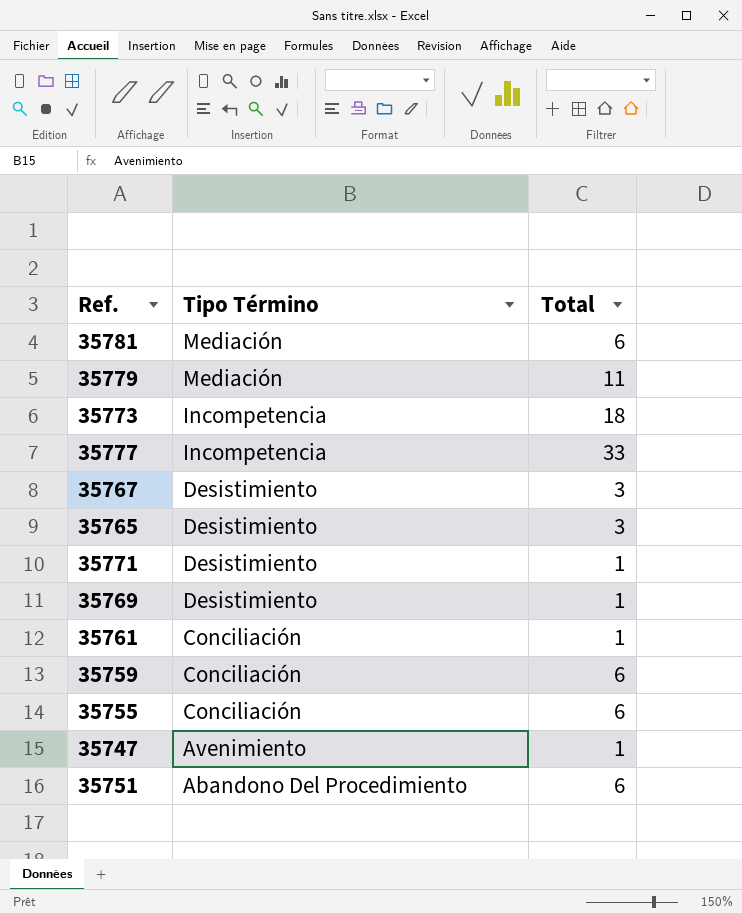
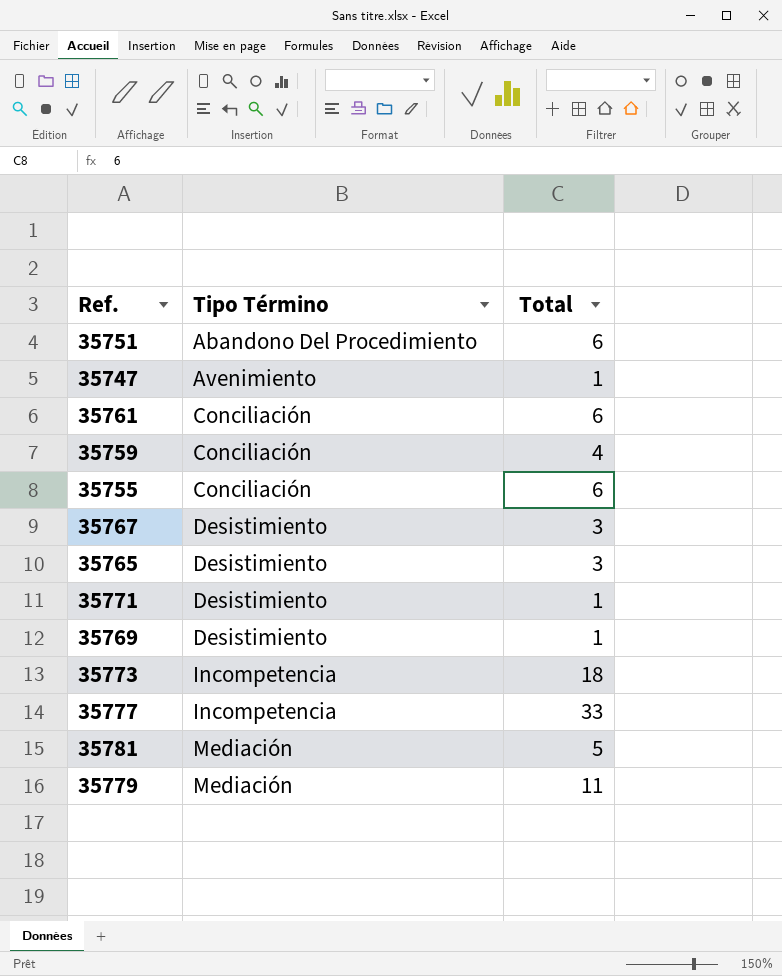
row order: Tipo Término descending -> Tipo Término ascending
35761 | Total: 1 -> 6
35759 | Total: 6 -> 4
35781 | Total: 6 -> 5

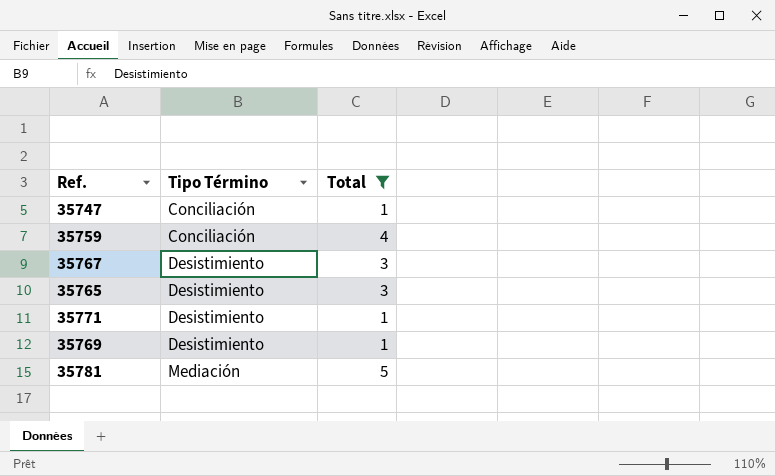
filter: none -> Total <= 5
35747 | Tipo Término: Avenimiento -> Conciliación

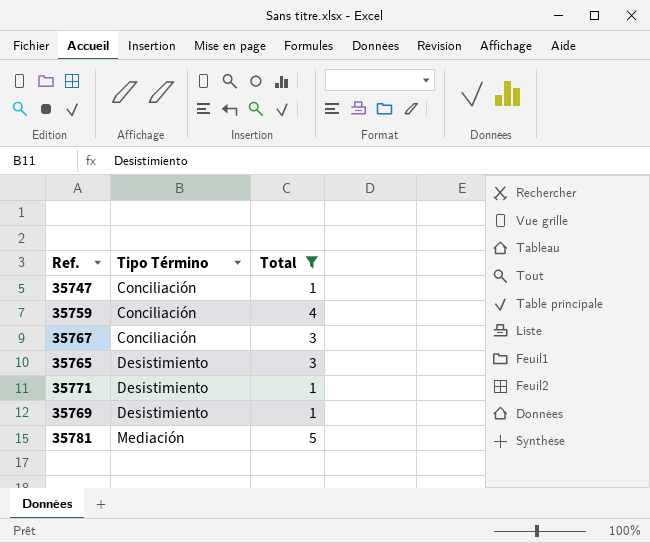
35767 | Tipo Término: Desistimiento -> Conciliación

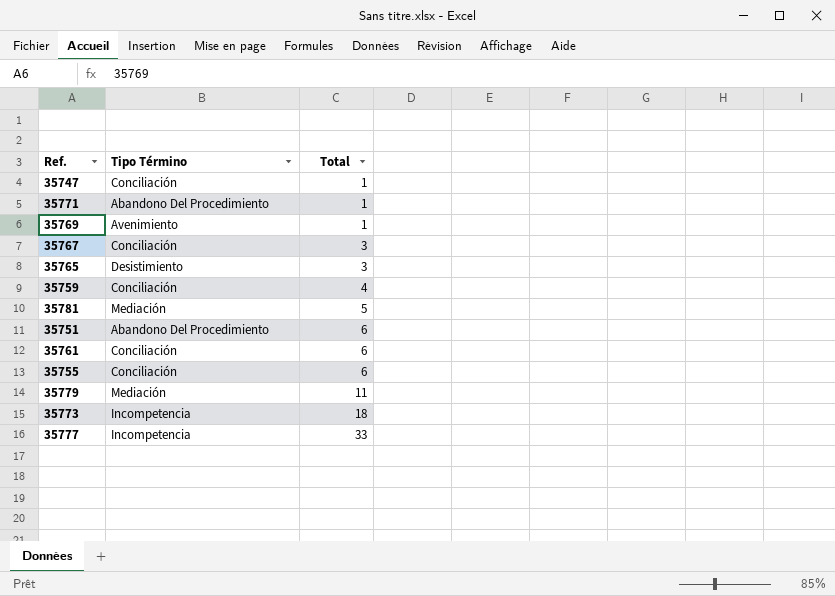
filter: Total <= 5 -> none
row order: Tipo Término ascending -> Total ascending
35771 | Tipo Término: Desistimiento -> Abandono Del Procedimiento
35769 | Tipo Término: Desistimiento -> Avenimiento

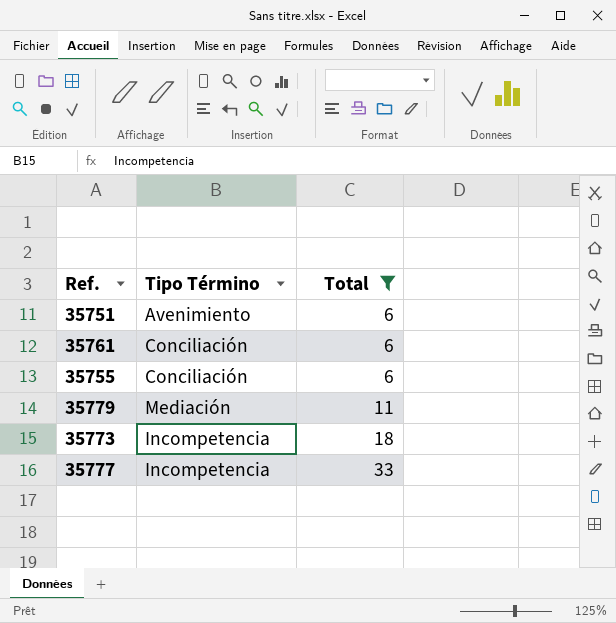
filter: none -> Total >= 6
35751 | Tipo Término: Abandono Del Procedimiento -> Avenimiento

